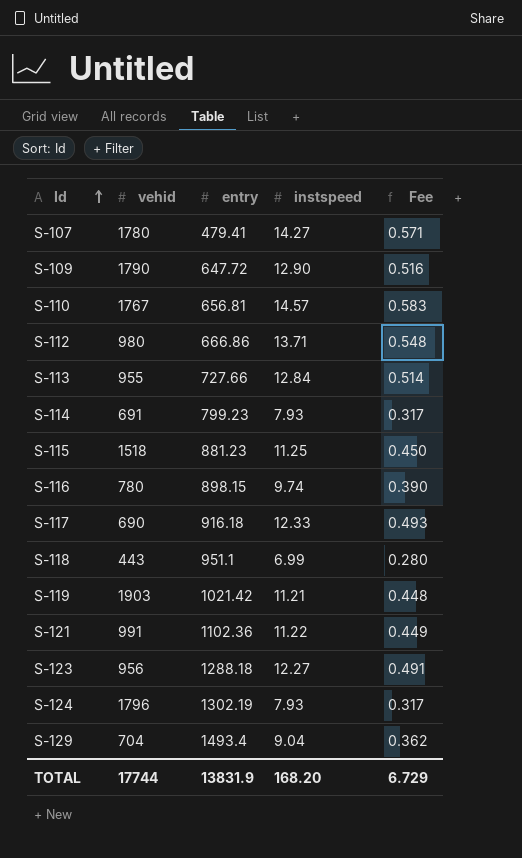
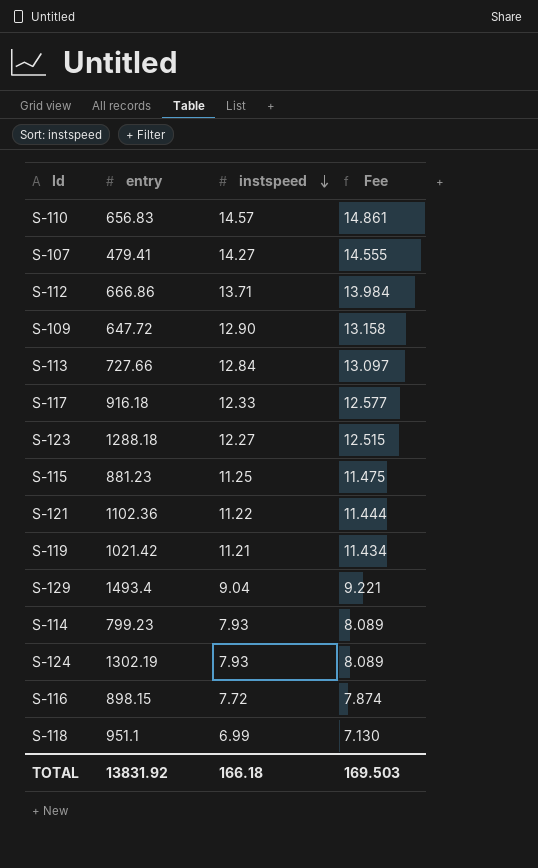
row order: Id ascending -> instspeed descending
column vehid | position: 2 -> none
column Fee | formula: [instspeed] * 0.04 -> [instspeed] * 1.02
S-110 | entry: 656.81 -> 656.83
S-116 | instspeed: 9.74 -> 7.72
TOTAL | entry: 13831.9 -> 13831.92
TOTAL | instspeed: 168.20 -> 166.18
TOTAL | Fee: 6.729 -> 169.503

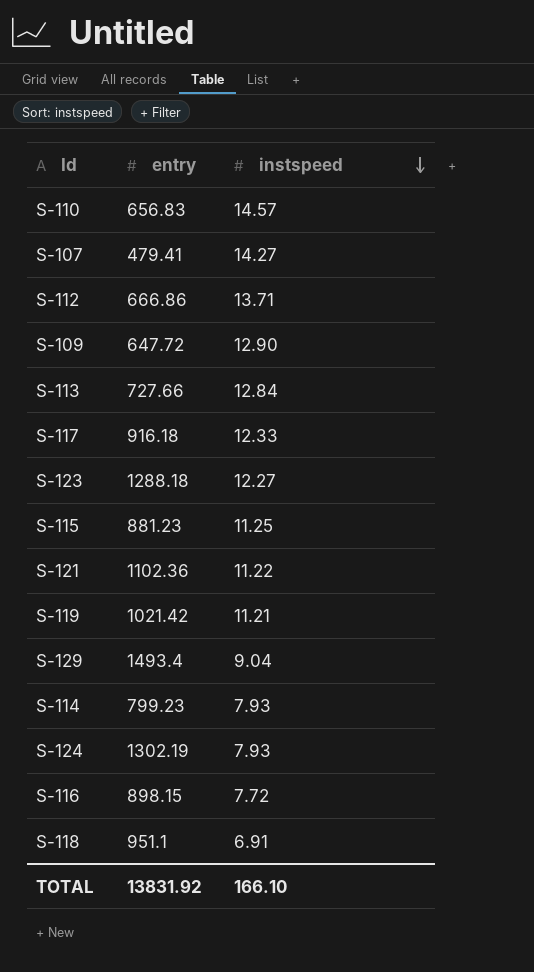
column Fee | formula: [instspeed] * 1.02 -> none
S-118 | instspeed: 6.99 -> 6.91
TOTAL | instspeed: 166.18 -> 166.10

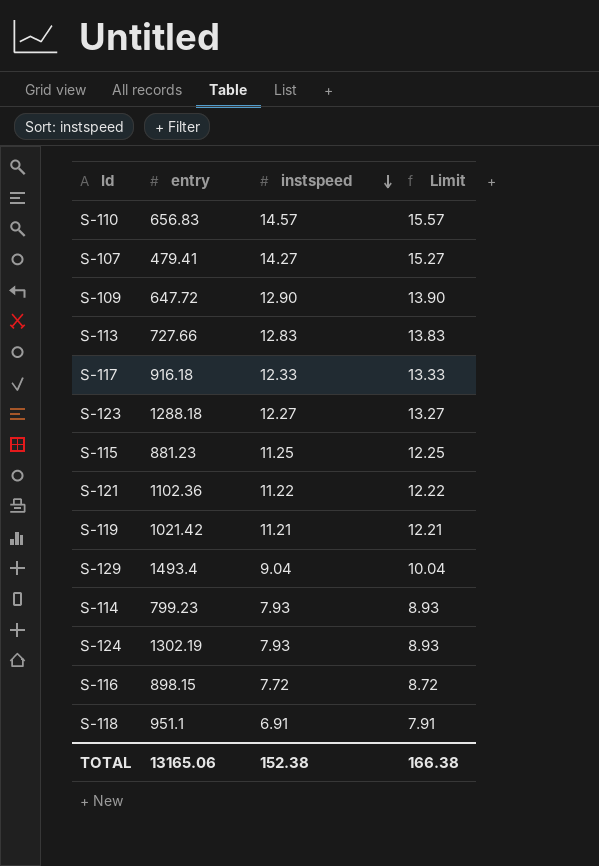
column Limit | formula: none -> [instspeed] + 1
row S-112: 666.86 | 13.71 -> none
S-113 | instspeed: 12.84 -> 12.83
TOTAL | entry: 13831.92 -> 13165.06
TOTAL | instspeed: 166.10 -> 152.38

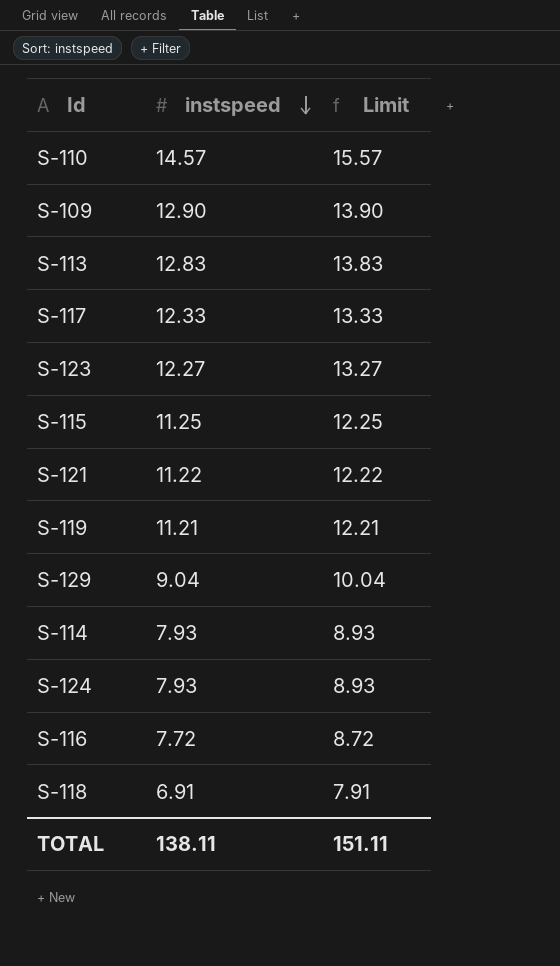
column entry | position: 2 -> none
row S-107: 479.41 | 14.27 | 15.27 -> none
TOTAL | instspeed: 152.38 -> 138.11
TOTAL | Limit: 166.38 -> 151.11

